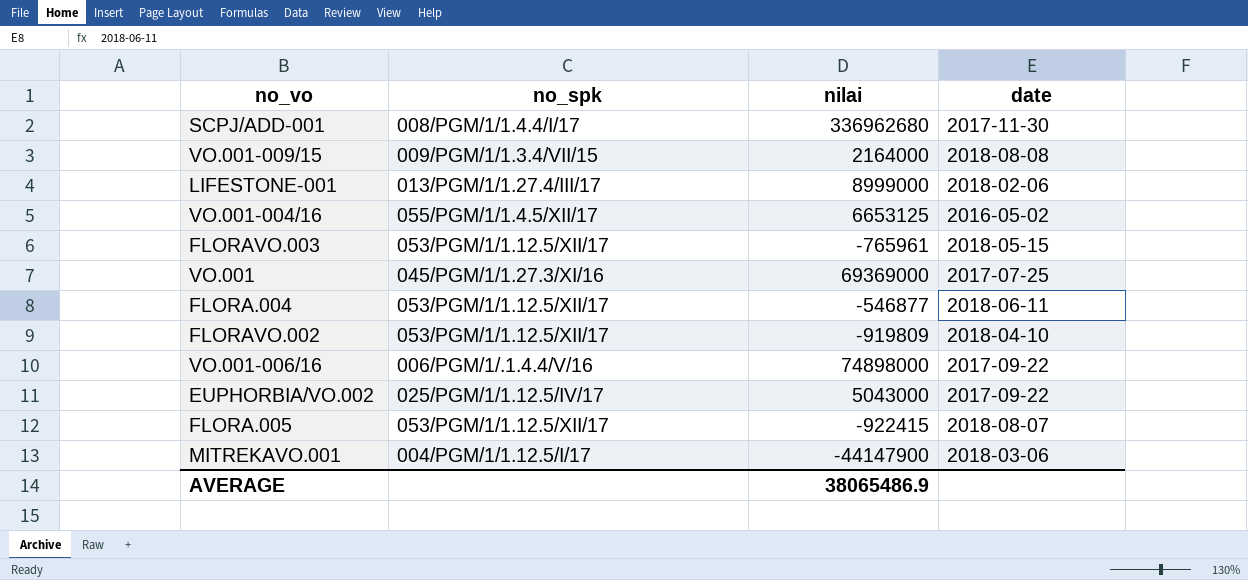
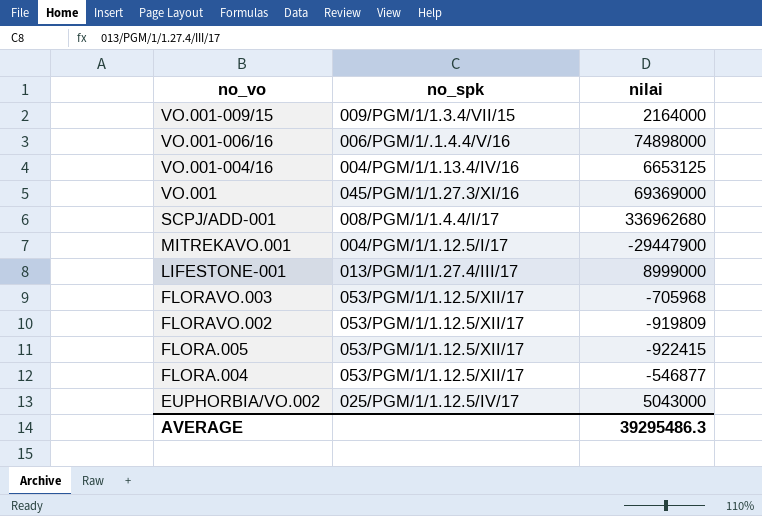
row order: none -> no_vo descending
column date | position: 4 -> none
VO.001-004/16 | no_spk: 055/PGM/1/1.4.5/XII/17 -> 004/PGM/1/1.13.4/IV/16
MITREKAVO.001 | nilai: -44147900 -> -29447900
FLORAVO.003 | nilai: -765961 -> -705968
AVERAGE | nilai: 38065486.9 -> 39295486.3

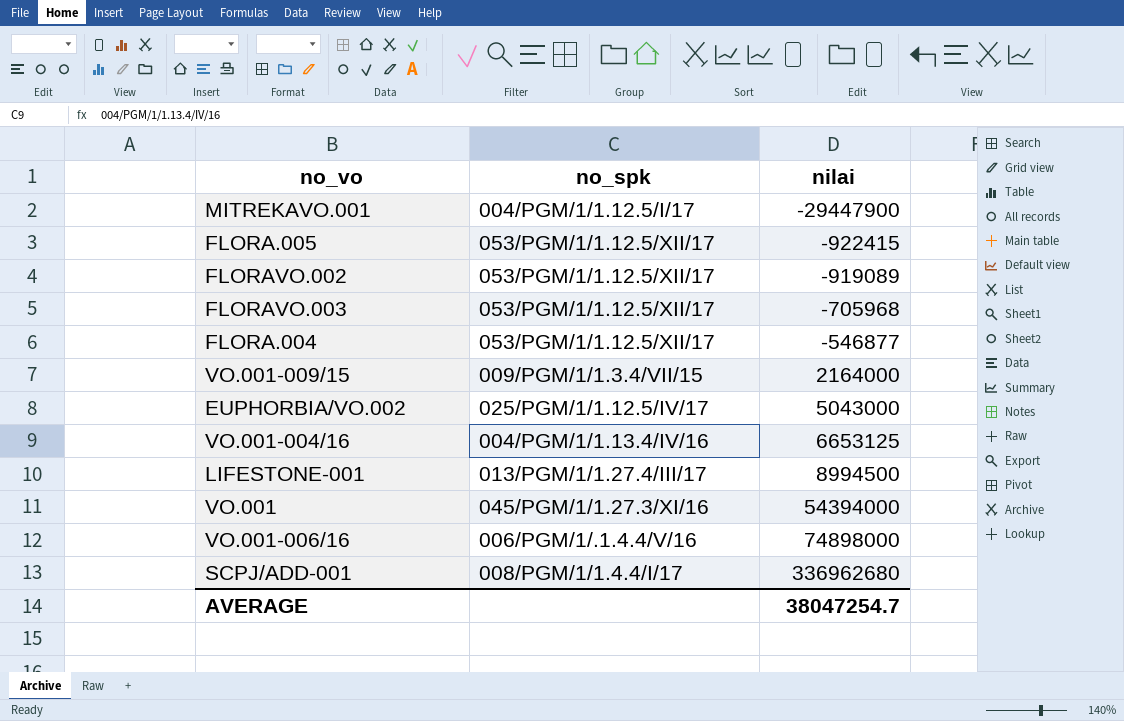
row order: no_vo descending -> nilai ascending
FLORAVO.002 | nilai: -919809 -> -919089
LIFESTONE-001 | nilai: 8999000 -> 8994500
VO.001 | nilai: 69369000 -> 54394000
AVERAGE | nilai: 39295486.3 -> 38047254.7

